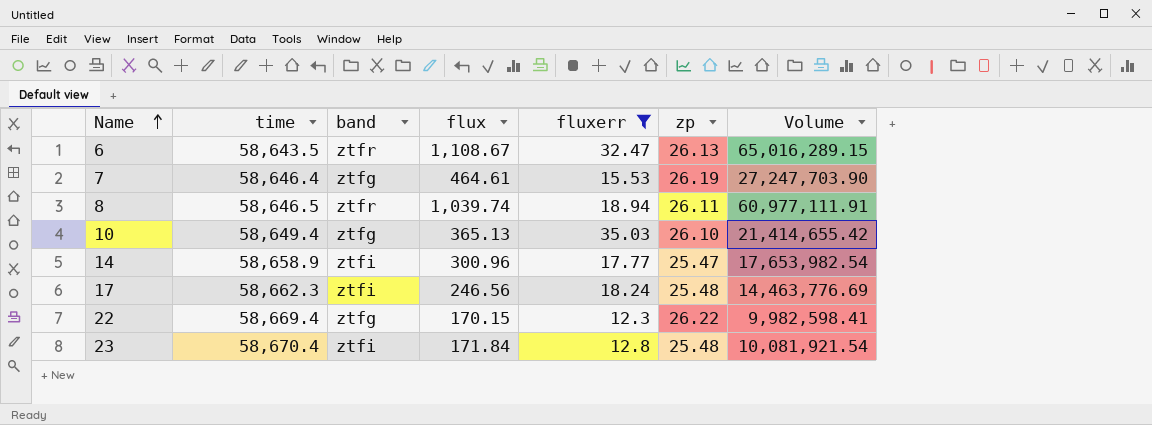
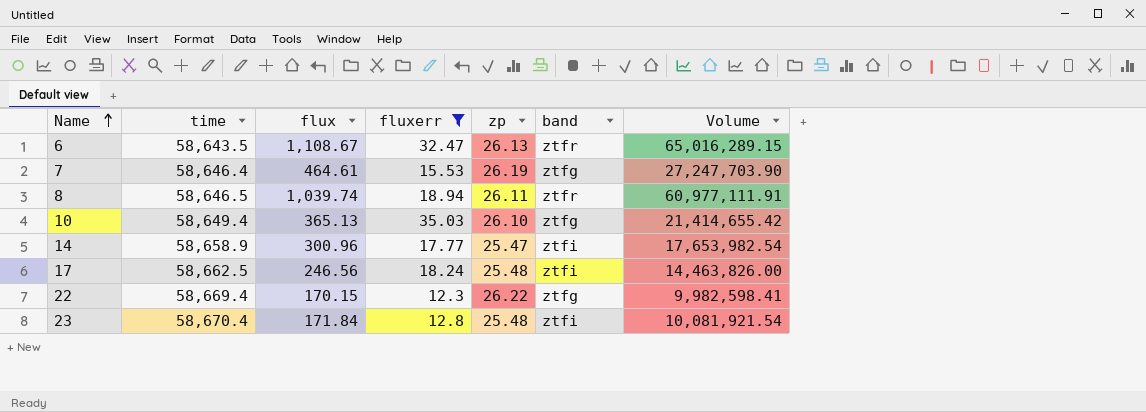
column band | position: 3 -> 6
17 | time: 58,662.3 -> 58,662.5
17 | Volume: 14,463,776.69 -> 14,463,826.00

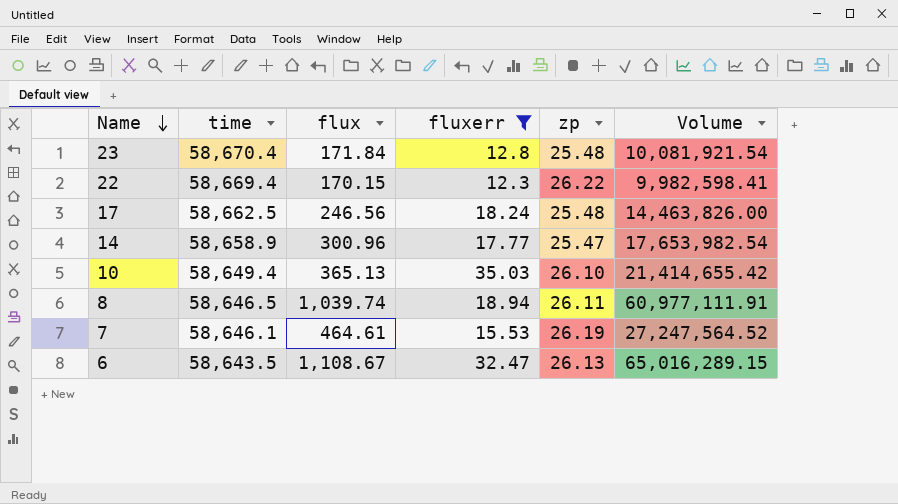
row order: Name ascending -> Name descending
column band | position: 6 -> none
7 | time: 58,646.4 -> 58,646.1
7 | Volume: 27,247,703.90 -> 27,247,564.52

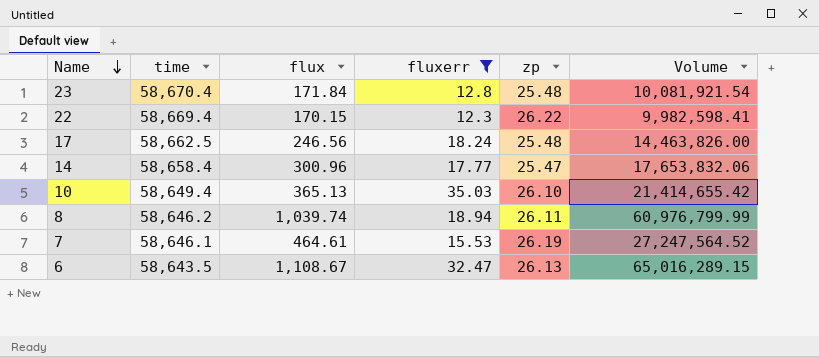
14 | time: 58,658.9 -> 58,658.4
14 | Volume: 17,653,982.54 -> 17,653,832.06
8 | time: 58,646.5 -> 58,646.2
8 | Volume: 60,977,111.91 -> 60,976,799.99

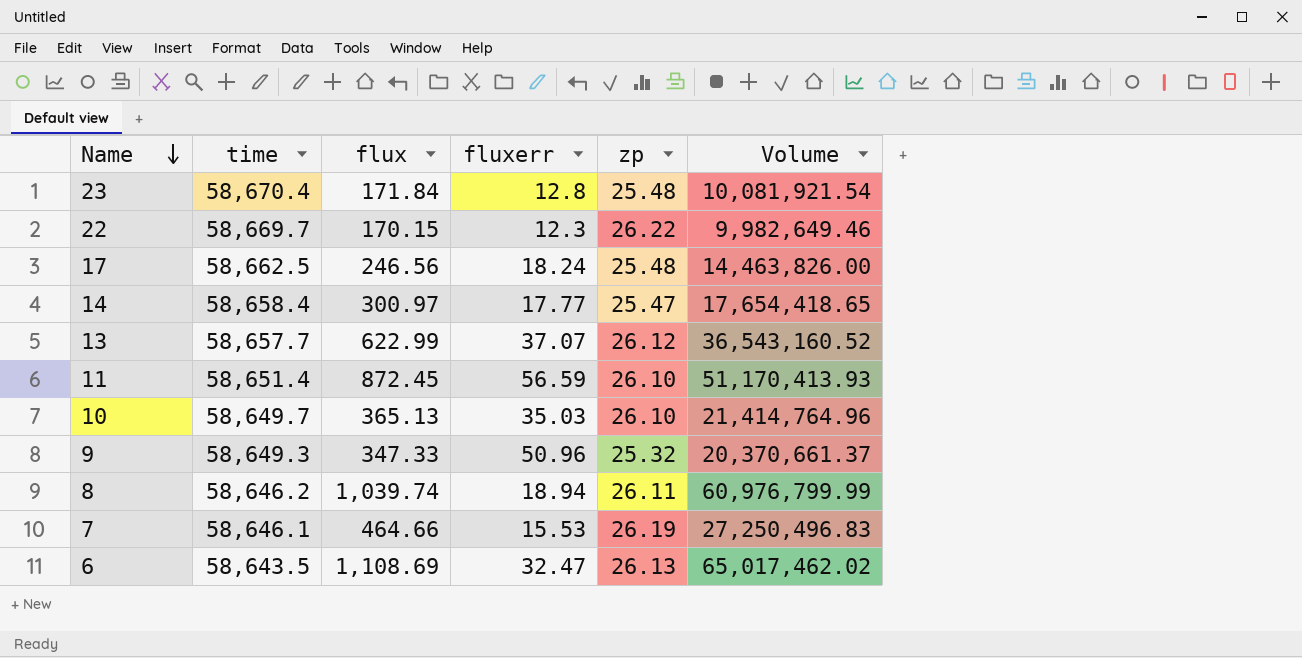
filter: fluxerr <= 35.03 -> none
22 | time: 58,669.4 -> 58,669.7
22 | Volume: 9,982,598.41 -> 9,982,649.46
14 | flux: 300.96 -> 300.97
14 | Volume: 17,653,832.06 -> 17,654,418.65
10 | time: 58,649.4 -> 58,649.7
10 | Volume: 21,414,655.42 -> 21,414,764.96
7 | flux: 464.61 -> 464.66
7 | Volume: 27,247,564.52 -> 27,250,496.83
6 | flux: 1,108.67 -> 1,108.69
6 | Volume: 65,016,289.15 -> 65,017,462.02

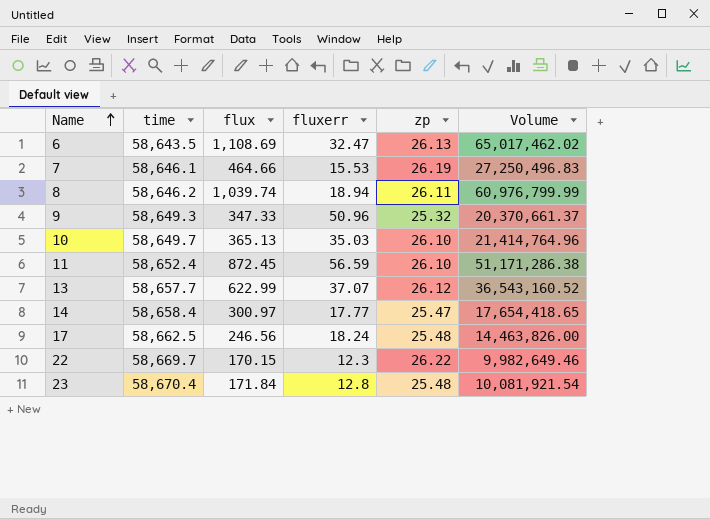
row order: Name descending -> Name ascending
11 | time: 58,651.4 -> 58,652.4
11 | Volume: 51,170,413.93 -> 51,171,286.38

